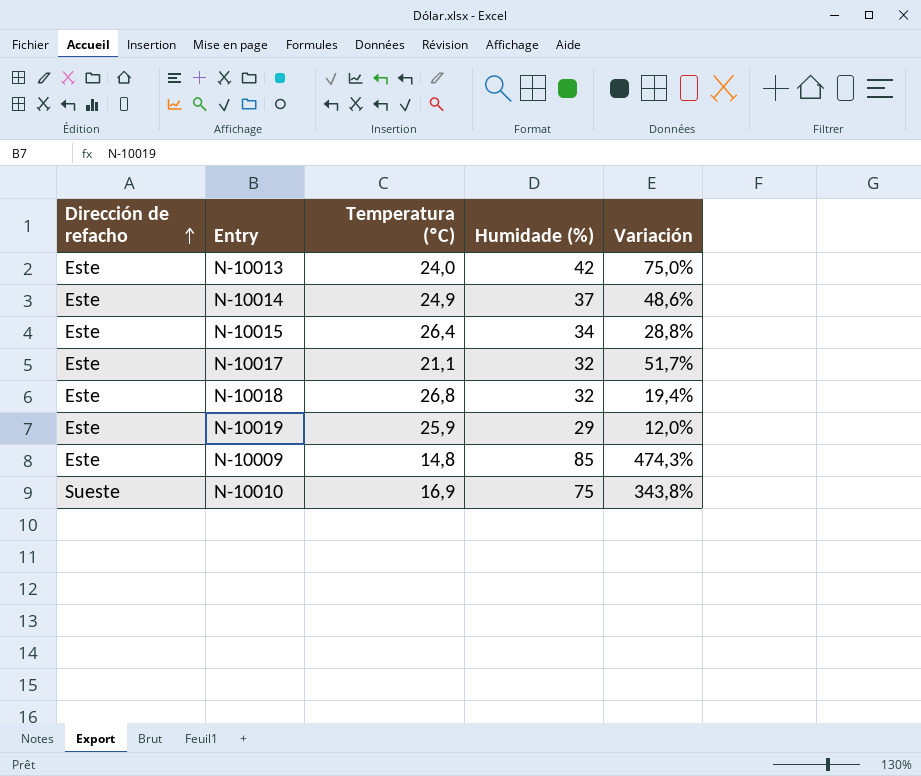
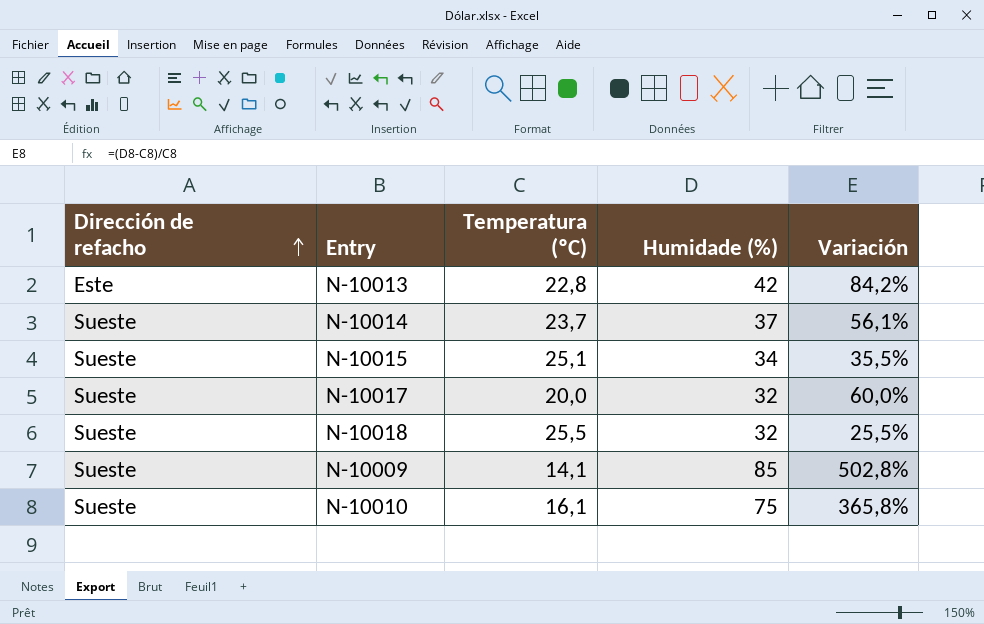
row N-10019: Este | 25,9 | 29 | 12,0% -> none
N-10013 | Temperatura (ºC): 24,0 -> 22,8
N-10013 | Variación: 75,0% -> 84,2%
N-10014 | Dirección de refacho: Este -> Sueste
N-10014 | Temperatura (ºC): 24,9 -> 23,7
N-10014 | Variación: 48,6% -> 56,1%
N-10015 | Dirección de refacho: Este -> Sueste
N-10015 | Temperatura (ºC): 26,4 -> 25,1
N-10015 | Variación: 28,8% -> 35,5%
N-10017 | Dirección de refacho: Este -> Sueste
N-10017 | Temperatura (ºC): 21,1 -> 20,0
N-10017 | Variación: 51,7% -> 60,0%
N-10018 | Dirección de refacho: Este -> Sueste
N-10018 | Temperatura (ºC): 26,8 -> 25,5
N-10018 | Variación: 19,4% -> 25,5%
N-10009 | Dirección de refacho: Este -> Sueste
N-10009 | Temperatura (ºC): 14,8 -> 14,1
N-10009 | Variación: 474,3% -> 502,8%
N-10010 | Temperatura (ºC): 16,9 -> 16,1
N-10010 | Variación: 343,8% -> 365,8%

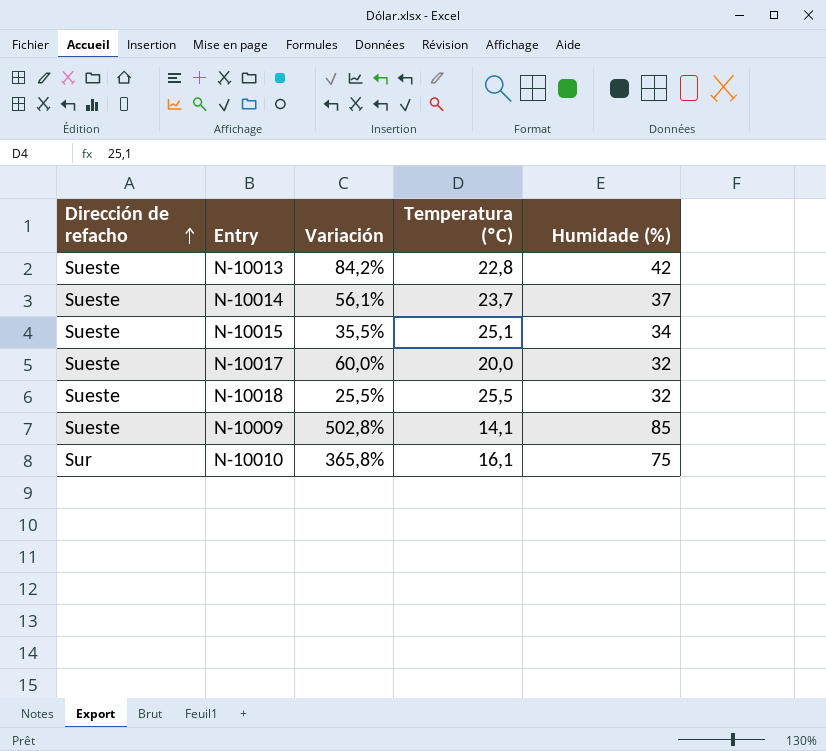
column Variación | position: 5 -> 3
N-10013 | Dirección de refacho: Este -> Sueste
N-10010 | Dirección de refacho: Sueste -> Sur

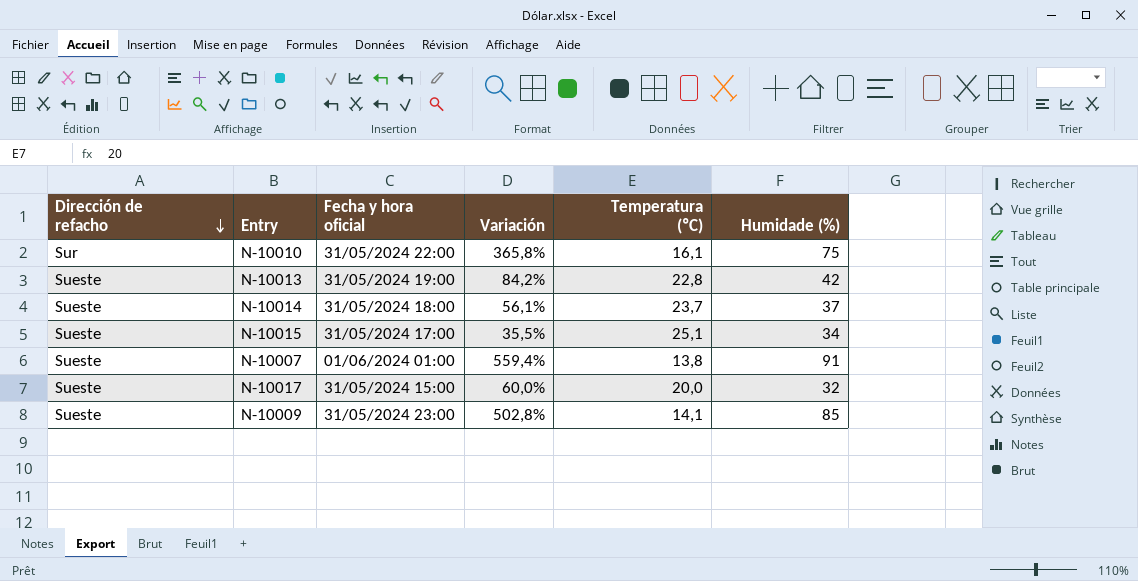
row order: Dirección de refacho ascending -> Dirección de refacho descending
column Fecha y hora oficial | position: none -> 3
row N-10018: Sueste | 25,5% | 25,5 | 32 -> none
row N-10007: none -> Sueste | 01/06/2024 01:00 | 559,4% | 13,8 | 91

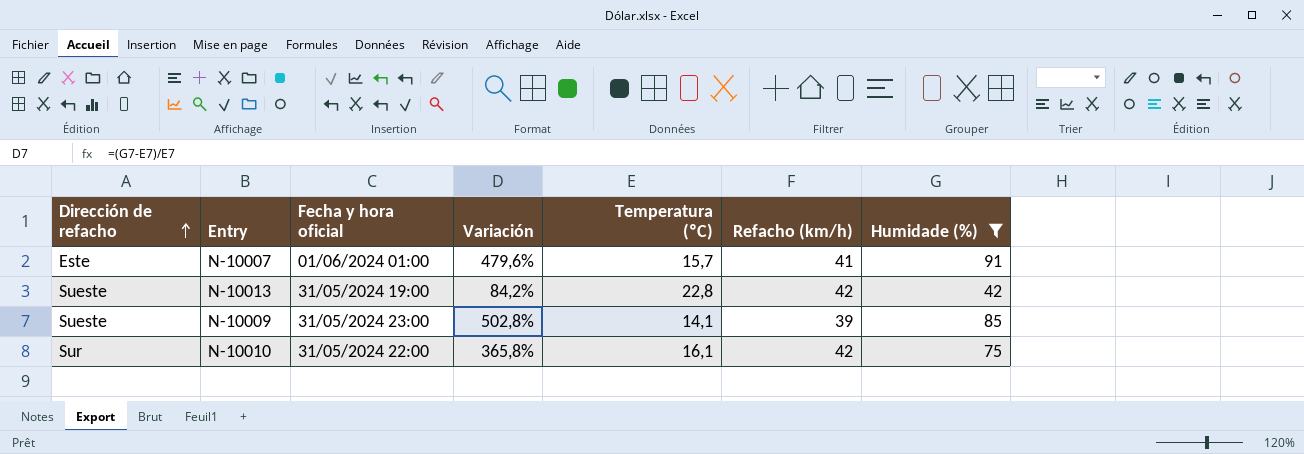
filter: none -> Humidade (%) >= 42
row order: Dirección de refacho descending -> Dirección de refacho ascending
column Refacho (km/h) | position: none -> 6
N-10007 | Dirección de refacho: Sueste -> Este
N-10007 | Variación: 559,4% -> 479,6%
N-10007 | Temperatura (ºC): 13,8 -> 15,7

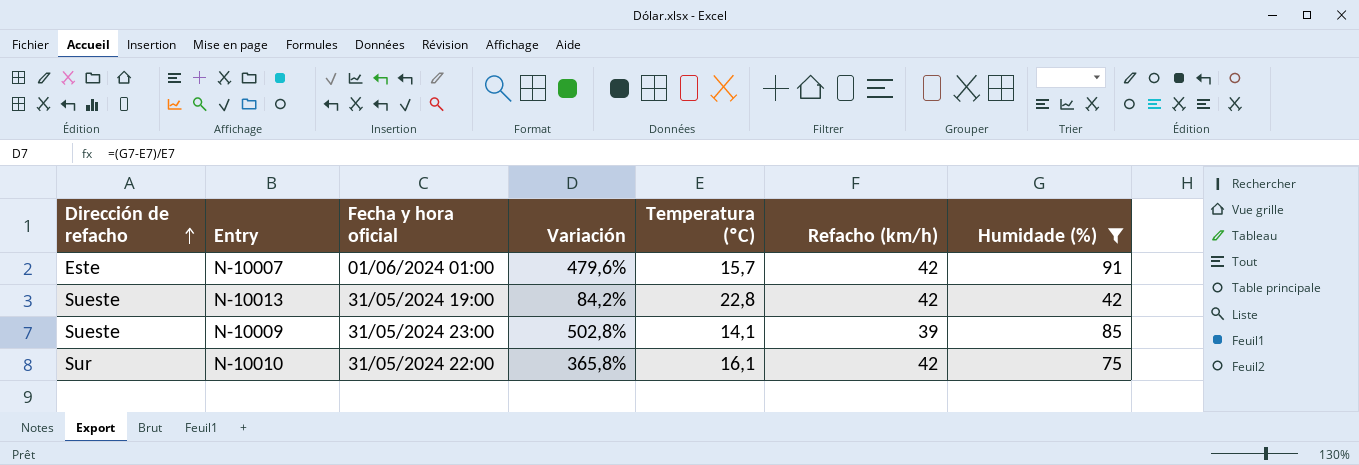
N-10007 | Refacho (km/h): 41 -> 42

